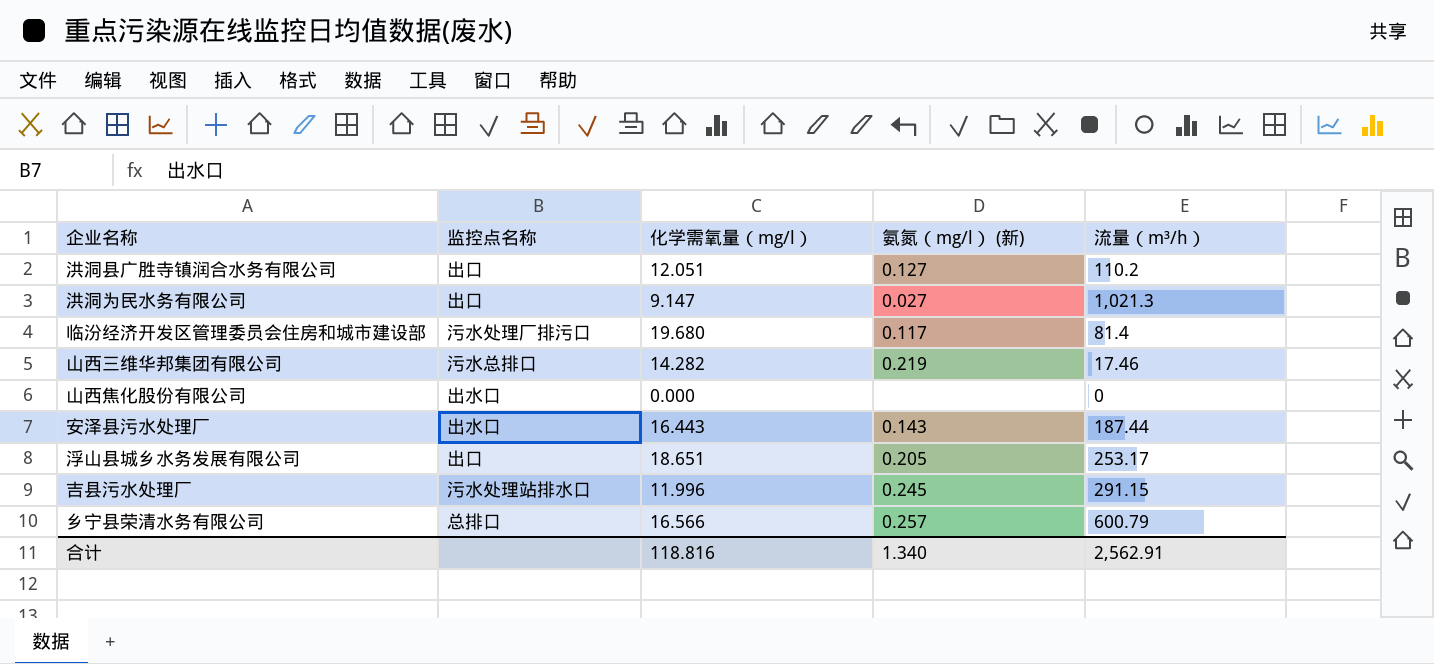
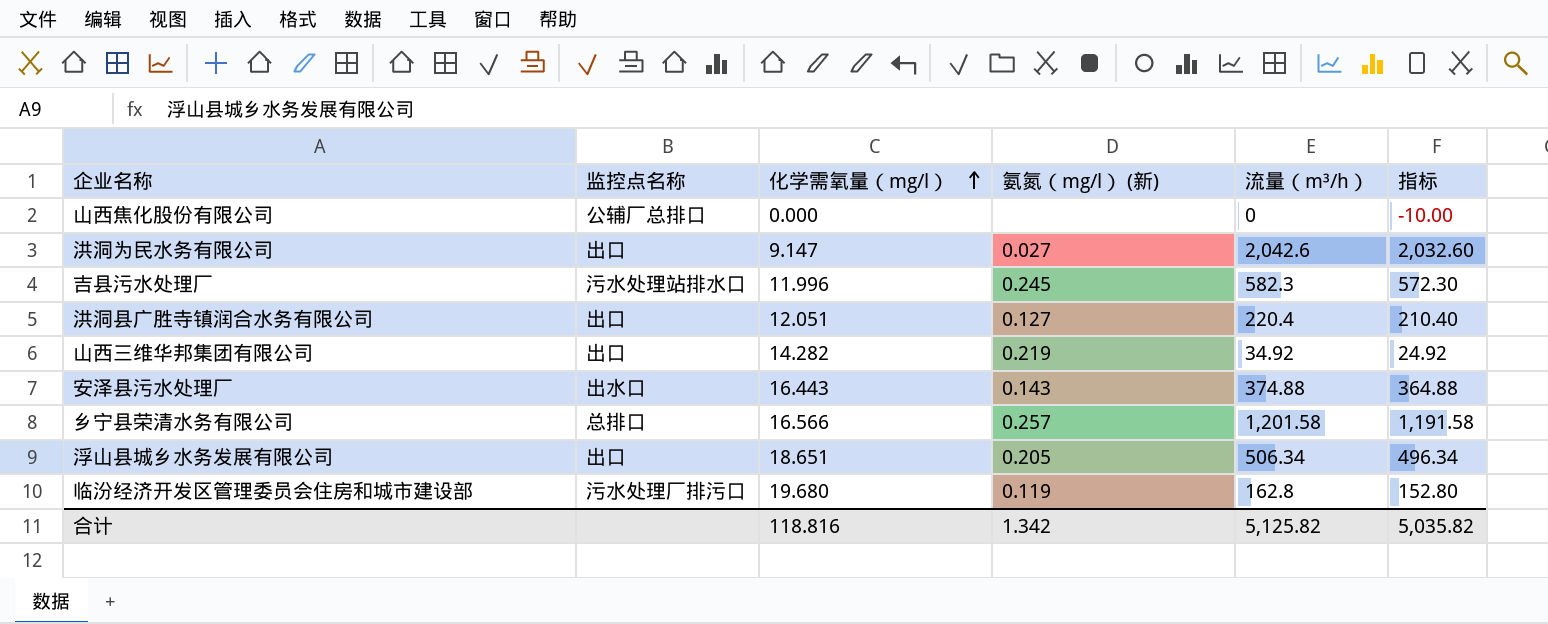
row order: none -> 化学需氧量（mg/l） ascending
column 指标 | formula: none -> [流量（m³/h）] - 10
山西焦化股份有限公司 | 监控点名称: 出水口 -> 公辅厂总排口
洪洞为民水务有限公司 | 流量（m³/h）: 1,021.3 -> 2,042.6
吉县污水处理厂 | 流量（m³/h）: 291.15 -> 582.3
洪洞县广胜寺镇润合水务有限公司 | 流量（m³/h）: 110.2 -> 220.4
山西三维华邦集团有限公司 | 监控点名称: 污水总排口 -> 出口
山西三维华邦集团有限公司 | 流量（m³/h）: 17.46 -> 34.92
安泽县污水处理厂 | 流量（m³/h）: 187.44 -> 374.88
乡宁县荣清水务有限公司 | 流量（m³/h）: 600.79 -> 1,201.58
浮山县城乡水务发展有限公司 | 流量（m³/h）: 253.17 -> 506.34
临汾经济开发区管理委员会住房和城市建设部 | 氨氮（mg/l） (新): 0.117 -> 0.119
临汾经济开发区管理委员会住房和城市建设部 | 流量（m³/h）: 81.4 -> 162.8
合计 | 氨氮（mg/l） (新): 1.340 -> 1.342
合计 | 流量（m³/h）: 2,562.91 -> 5,125.82

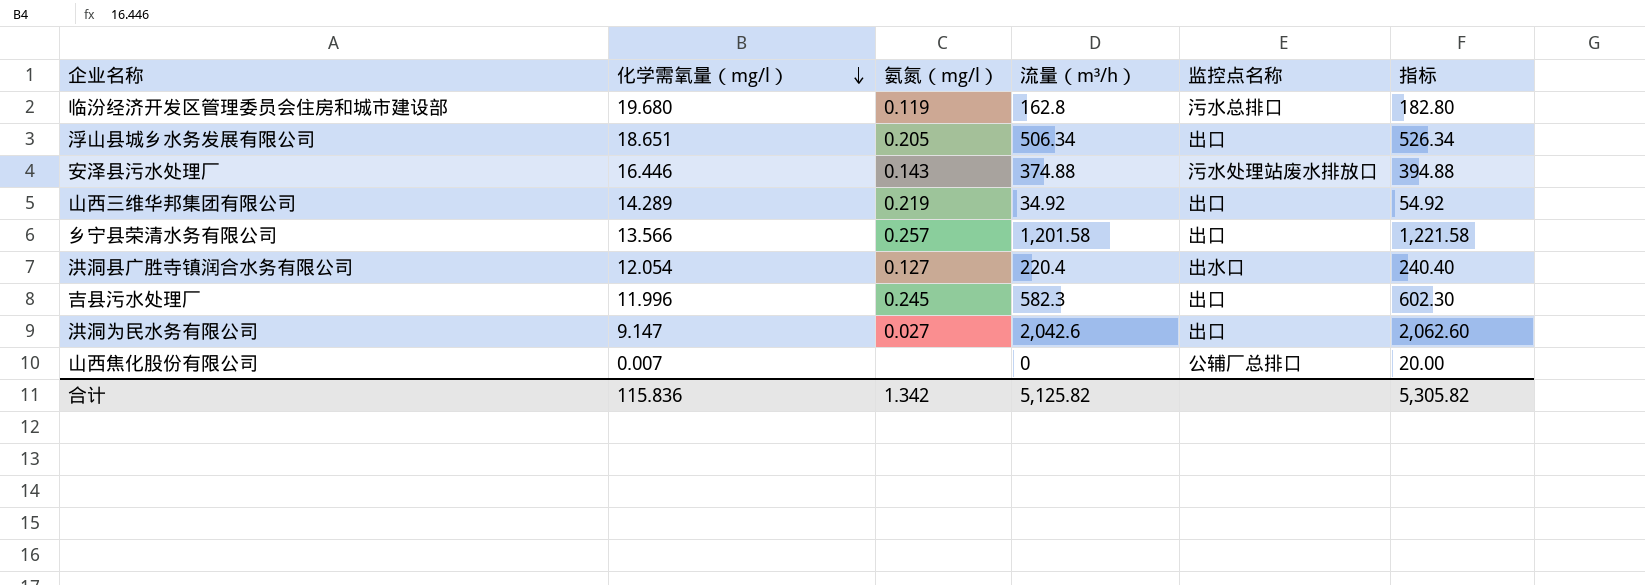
row order: 化学需氧量（mg/l） ascending -> 化学需氧量（mg/l） descending
column name: 氨氮（mg/l） (新) -> 氨氮（mg/l）
column 监控点名称 | position: 2 -> 5
column 指标 | formula: [流量（m³/h）] - 10 -> [流量（m³/h）] + 20
临汾经济开发区管理委员会住房和城市建设部 | 监控点名称: 污水处理厂排污口 -> 污水总排口
安泽县污水处理厂 | 化学需氧量（mg/l）: 16.443 -> 16.446
安泽县污水处理厂 | 监控点名称: 出水口 -> 污水处理站废水排放口
山西三维华邦集团有限公司 | 化学需氧量（mg/l）: 14.282 -> 14.289
乡宁县荣清水务有限公司 | 化学需氧量（mg/l）: 16.566 -> 13.566
乡宁县荣清水务有限公司 | 监控点名称: 总排口 -> 出口
洪洞县广胜寺镇润合水务有限公司 | 化学需氧量（mg/l）: 12.051 -> 12.054
洪洞县广胜寺镇润合水务有限公司 | 监控点名称: 出口 -> 出水口
吉县污水处理厂 | 监控点名称: 污水处理站排水口 -> 出口
山西焦化股份有限公司 | 化学需氧量（mg/l）: 0.000 -> 0.007
合计 | 化学需氧量（mg/l）: 118.816 -> 115.836
合计 | 指标: 5,035.82 -> 5,305.82

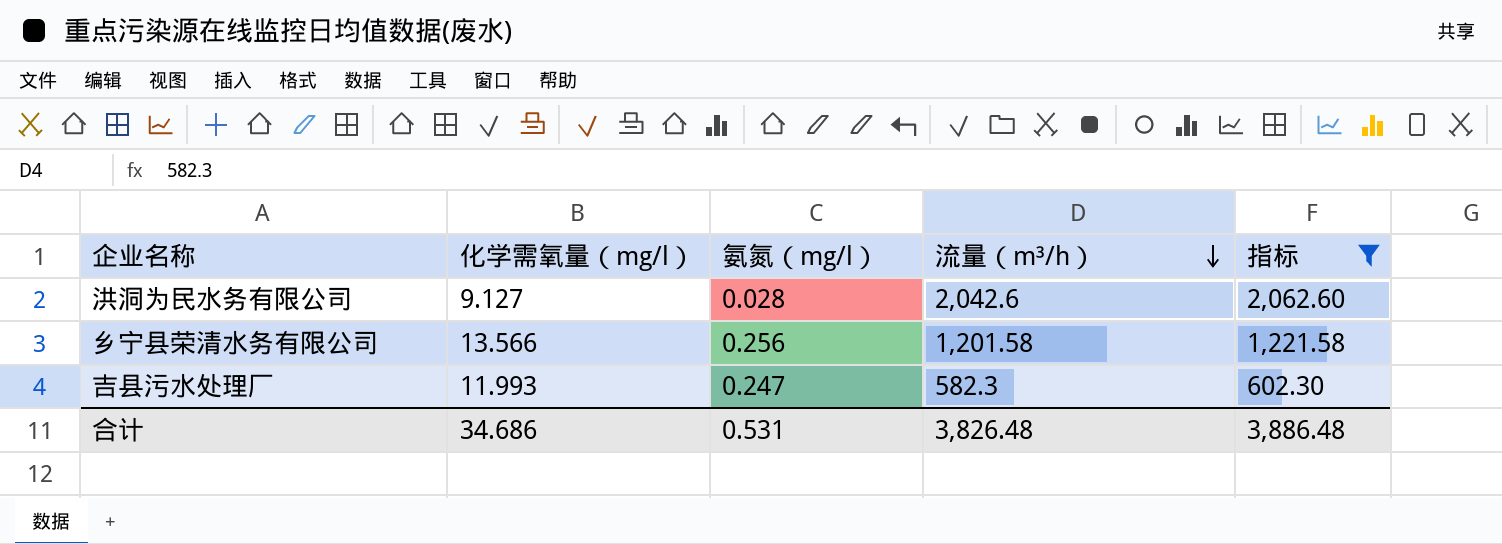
filter: none -> 指标 >= 602.30
row order: 化学需氧量（mg/l） descending -> 流量（m³/h） descending
column 监控点名称 | position: 5 -> none
洪洞为民水务有限公司 | 化学需氧量（mg/l）: 9.147 -> 9.127
洪洞为民水务有限公司 | 氨氮（mg/l）: 0.027 -> 0.028
乡宁县荣清水务有限公司 | 氨氮（mg/l）: 0.257 -> 0.256
吉县污水处理厂 | 化学需氧量（mg/l）: 11.996 -> 11.993
吉县污水处理厂 | 氨氮（mg/l）: 0.245 -> 0.247
合计 | 化学需氧量（mg/l）: 115.836 -> 34.686
合计 | 氨氮（mg/l）: 1.342 -> 0.531
合计 | 流量（m³/h）: 5,125.82 -> 3,826.48
合计 | 指标: 5,305.82 -> 3,886.48

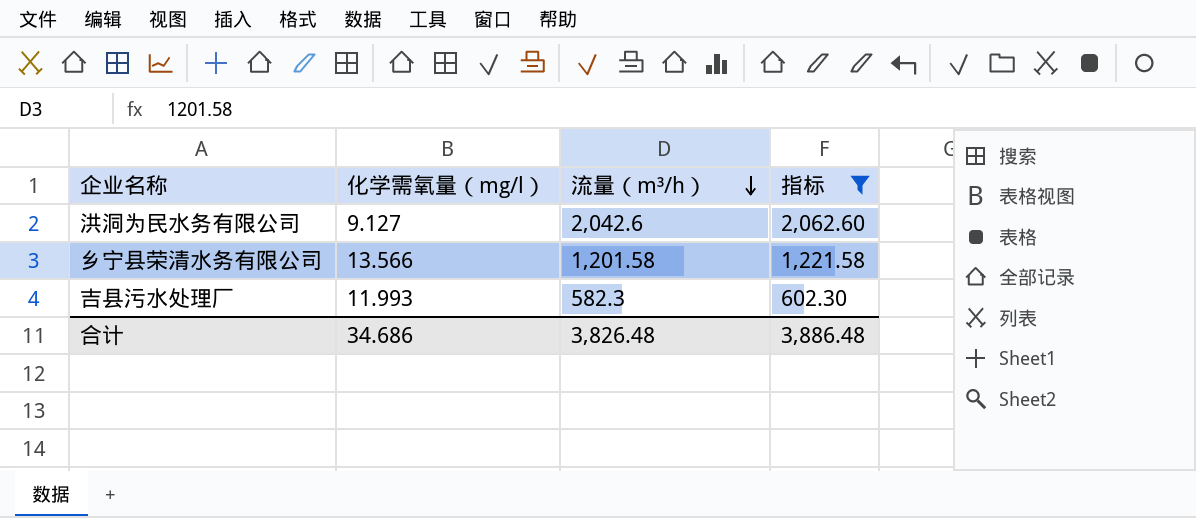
column 氨氮（mg/l） | position: 3 -> none

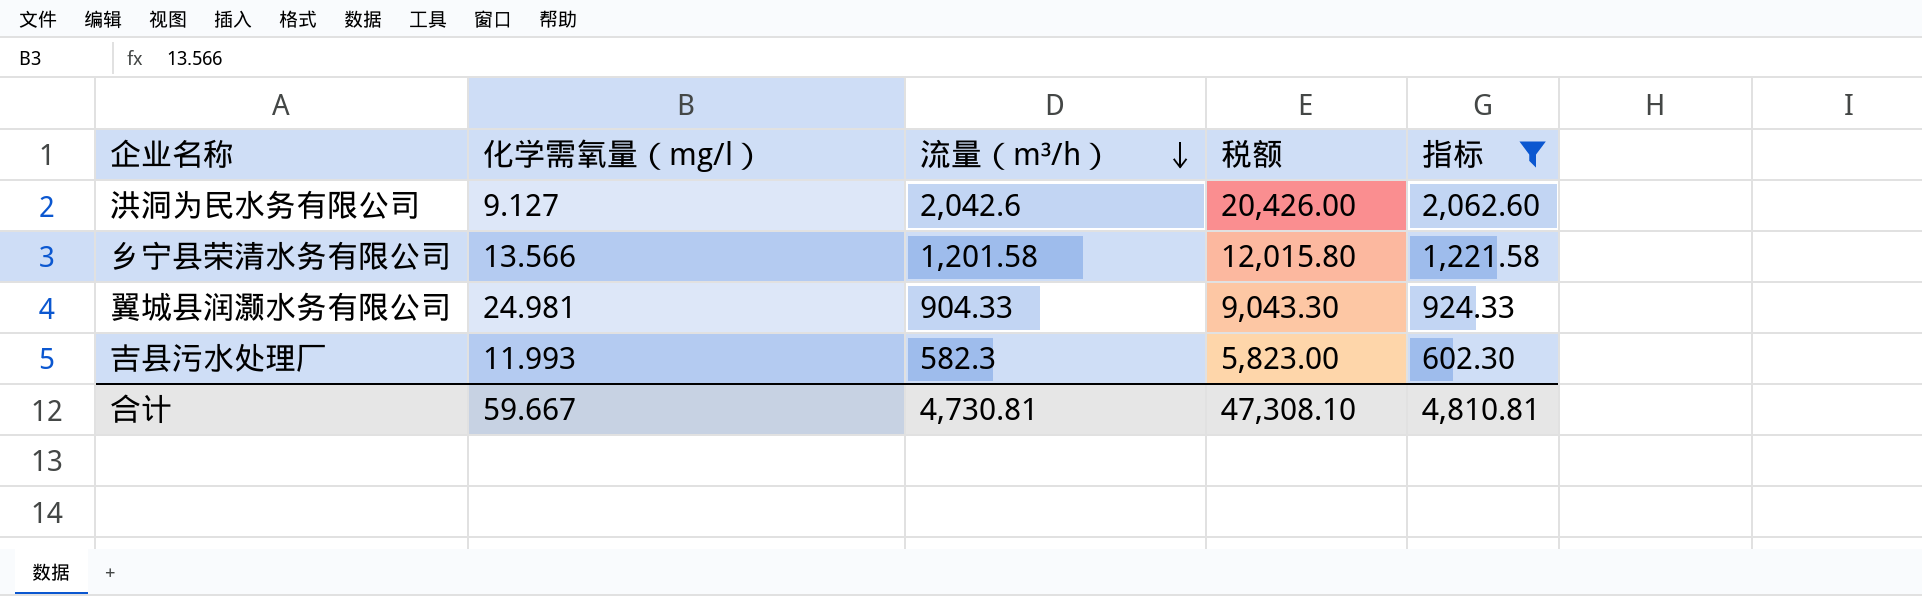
column 税额 | formula: none -> [流量（m³/h）] * 10
row 翼城县润灏水务有限公司: none -> 24.981 | 904.33 | 9,043.30 | 924.33
合计 | 化学需氧量（mg/l）: 34.686 -> 59.667
合计 | 流量（m³/h）: 3,826.48 -> 4,730.81
合计 | 指标: 3,886.48 -> 4,810.81

